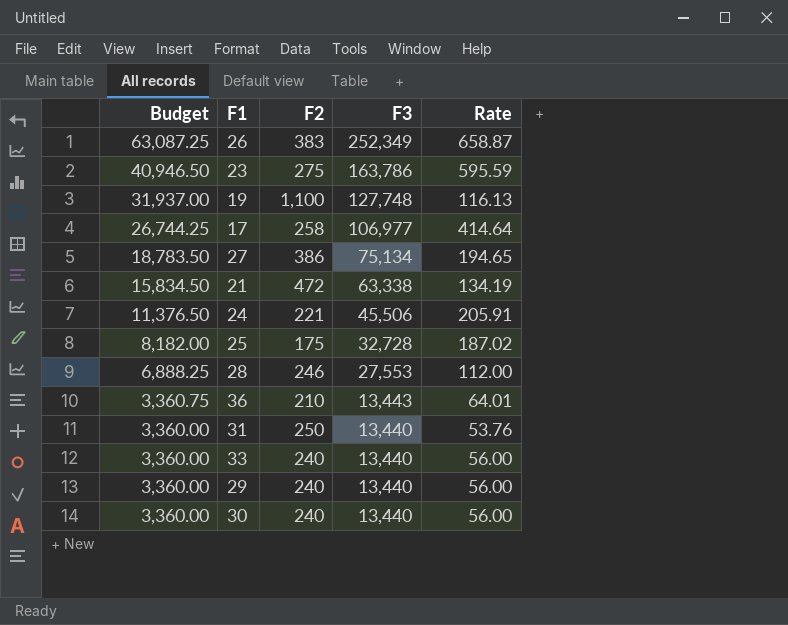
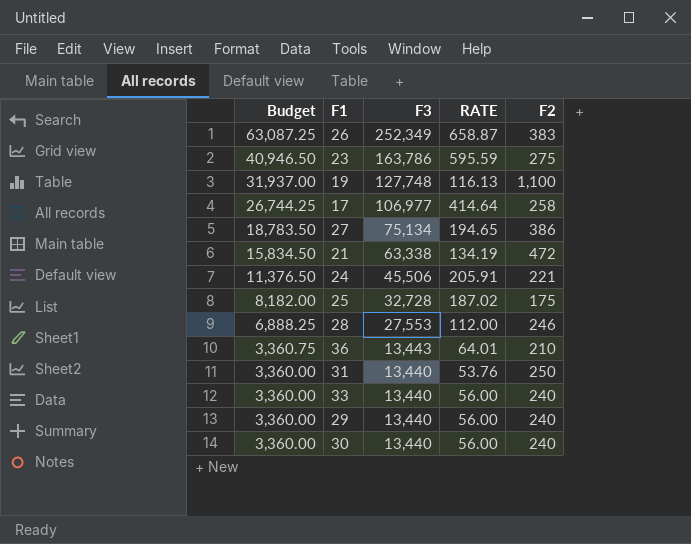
column name: Rate -> RATE
column F2 | position: 3 -> 5

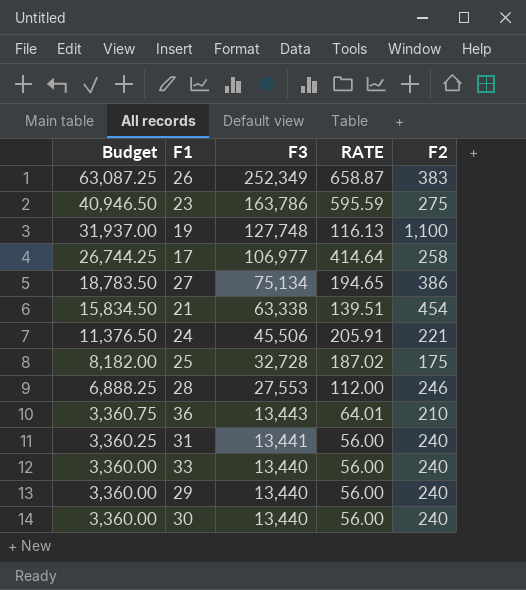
21 | RATE: 134.19 -> 139.51
21 | F2: 472 -> 454
31 | Budget: 3,360.00 -> 3,360.25
31 | F3: 13,440 -> 13,441
31 | RATE: 53.76 -> 56.00
31 | F2: 250 -> 240

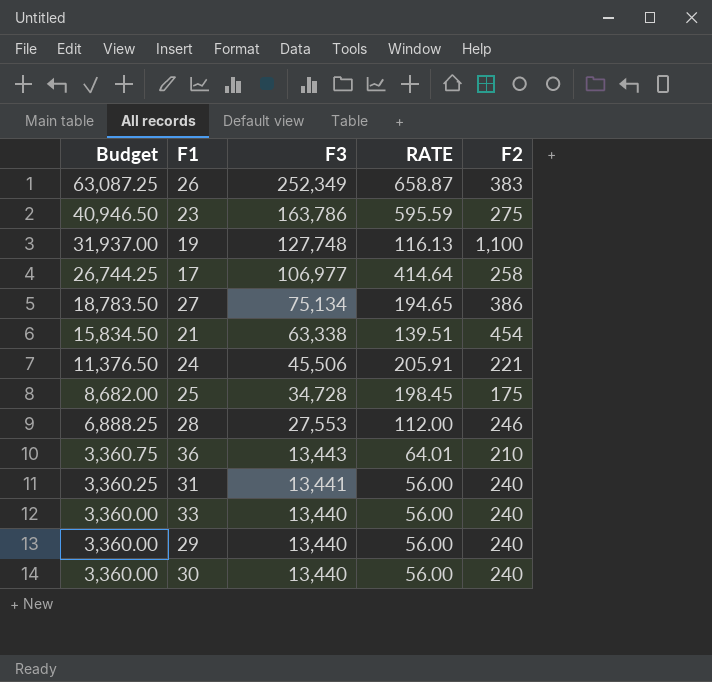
25 | Budget: 8,182.00 -> 8,682.00
25 | F3: 32,728 -> 34,728
25 | RATE: 187.02 -> 198.45

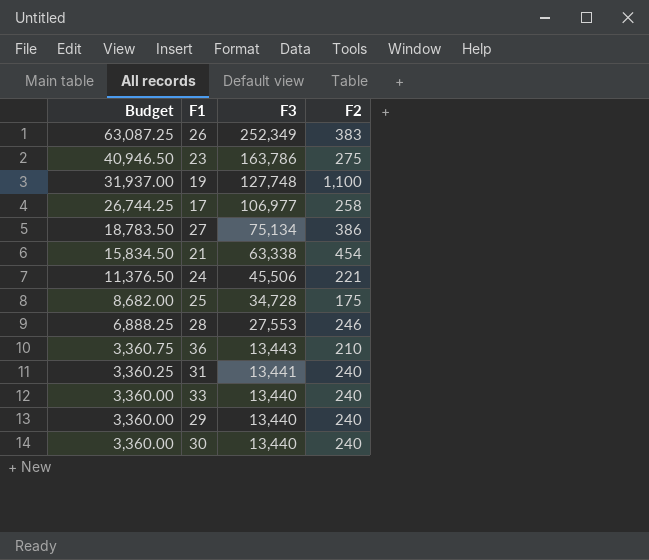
column RATE | formula: [F3] / [F2] -> none

